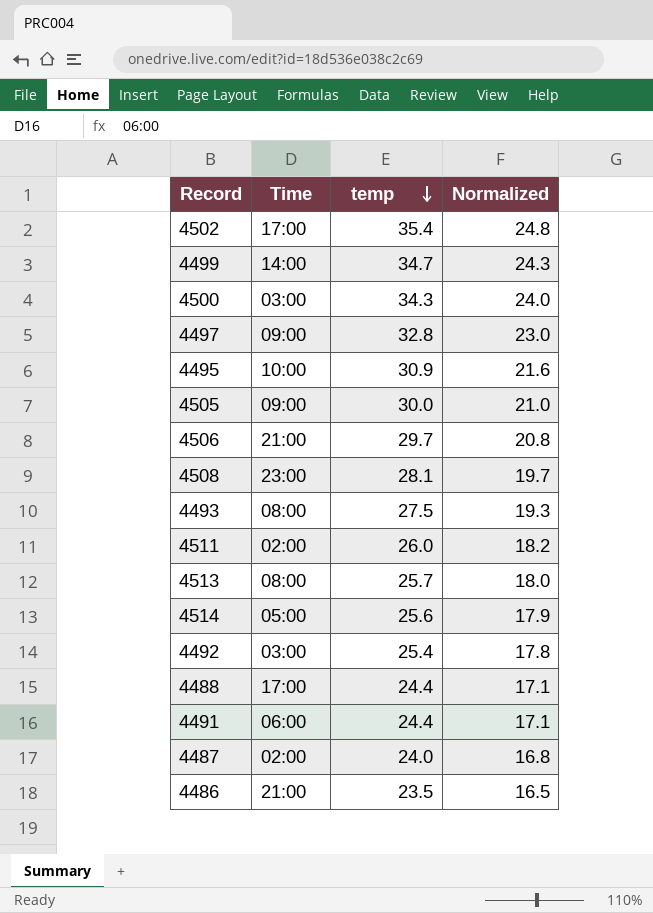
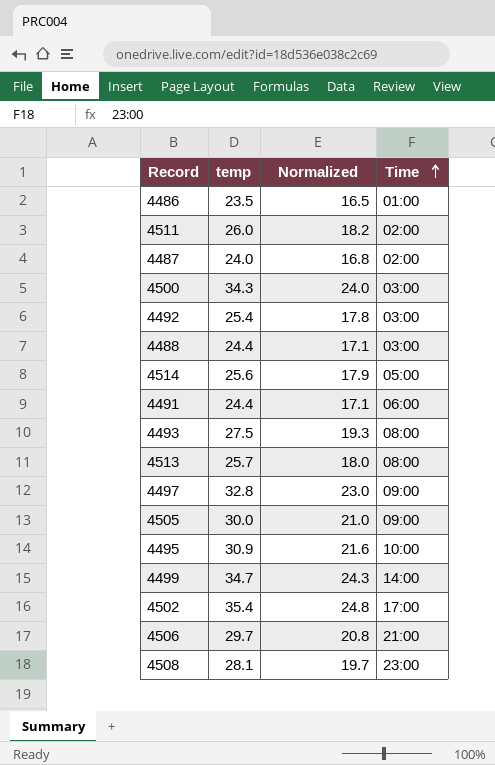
row order: temp descending -> Time ascending
column Time | position: 2 -> 4
4486 | Time: 21:00 -> 01:00
4488 | Time: 17:00 -> 03:00

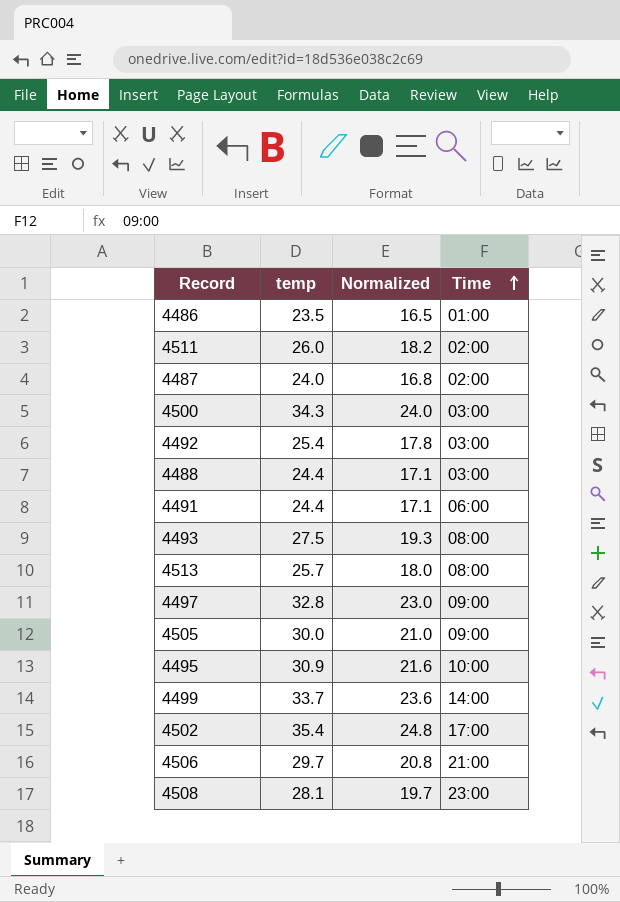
row 4514: 25.6 | 17.9 | 05:00 -> none
4499 | temp: 34.7 -> 33.7
4499 | Normalized: 24.3 -> 23.6

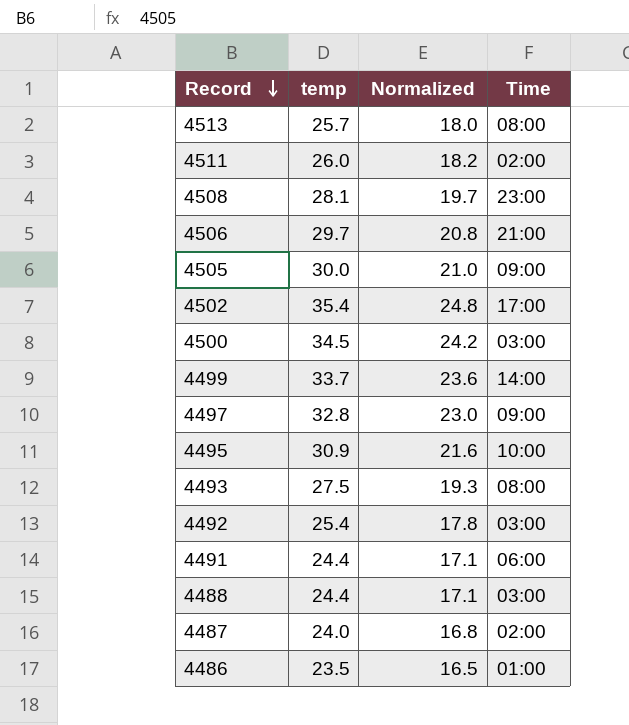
row order: Time ascending -> Record descending
4500 | temp: 34.3 -> 34.5
4500 | Normalized: 24.0 -> 24.2

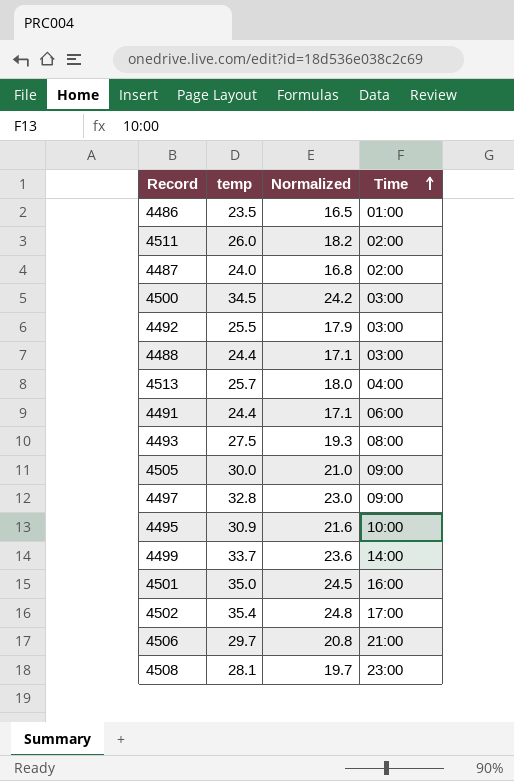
row order: Record descending -> Time ascending
4492 | temp: 25.4 -> 25.5
4492 | Normalized: 17.8 -> 17.9
4513 | Time: 08:00 -> 04:00
row 4501: none -> 35.0 | 24.5 | 16:00

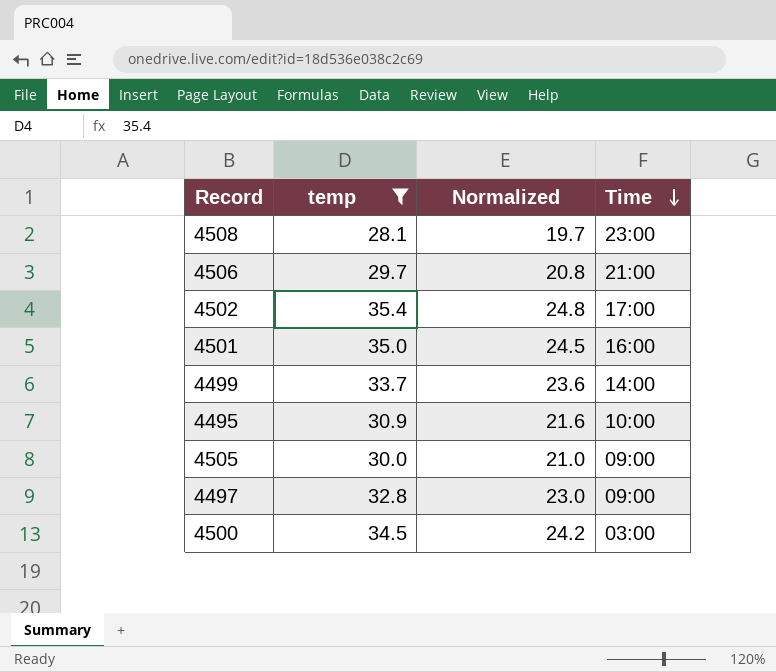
filter: none -> temp >= 28.1
row order: Time ascending -> Time descending

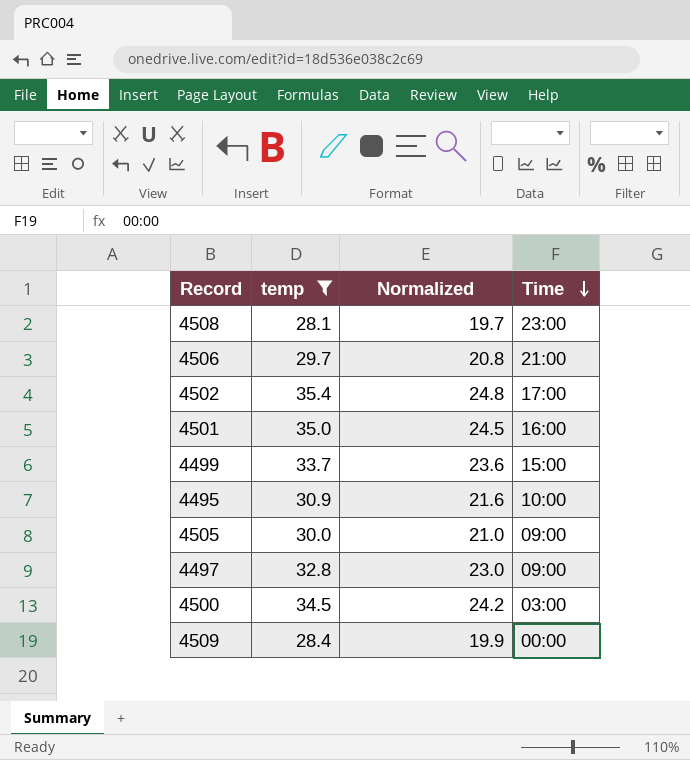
4499 | Time: 14:00 -> 15:00
row 4509: none -> 28.4 | 19.9 | 00:00

